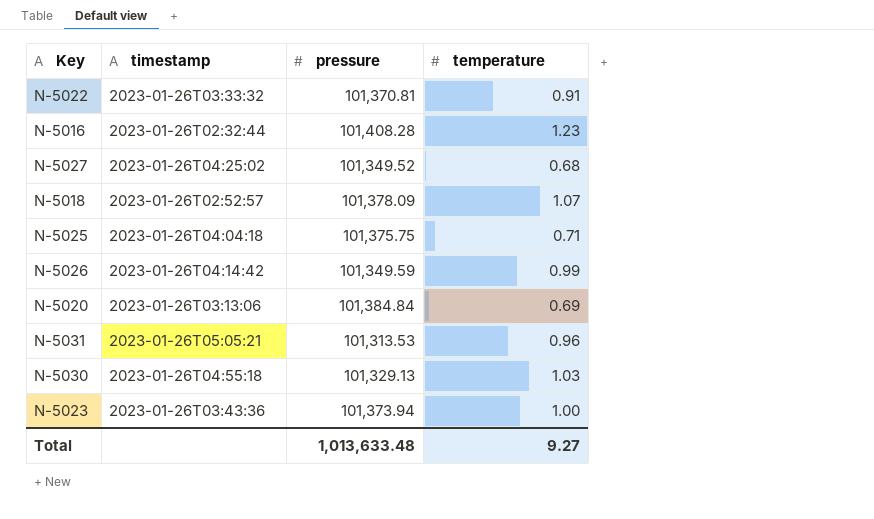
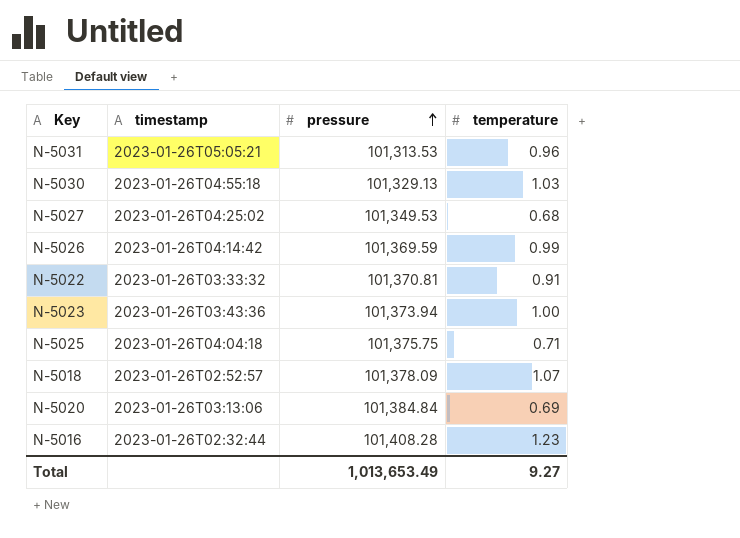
row order: none -> pressure ascending
N-5027 | pressure: 101,349.52 -> 101,349.53
N-5026 | pressure: 101,349.59 -> 101,369.59
Total | pressure: 1,013,633.48 -> 1,013,653.49

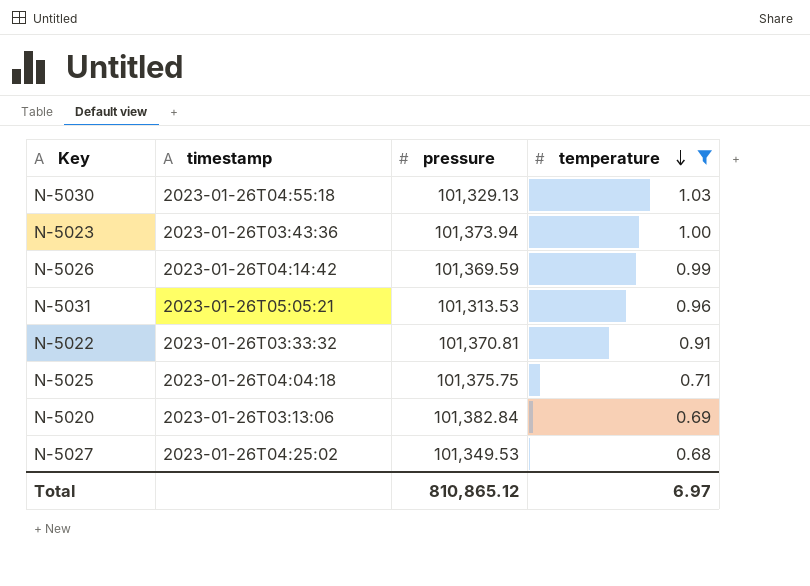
filter: none -> temperature <= 1.03
row order: pressure ascending -> temperature descending
N-5020 | pressure: 101,384.84 -> 101,382.84
Total | pressure: 1,013,653.49 -> 810,865.12
Total | temperature: 9.27 -> 6.97

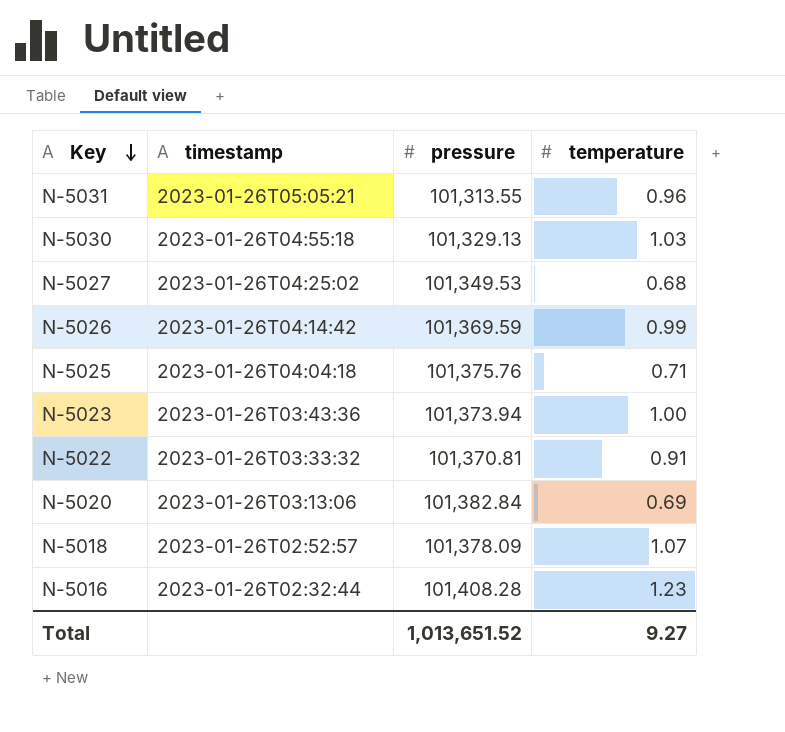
filter: temperature <= 1.03 -> none
row order: temperature descending -> Key descending
N-5031 | pressure: 101,313.53 -> 101,313.55
N-5025 | pressure: 101,375.75 -> 101,375.76
Total | pressure: 810,865.12 -> 1,013,651.52
Total | temperature: 6.97 -> 9.27

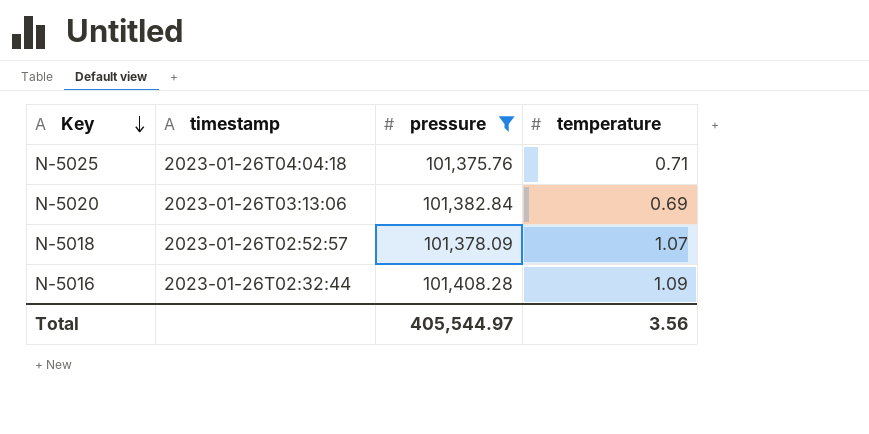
filter: none -> pressure >= 101,375.76
N-5016 | temperature: 1.23 -> 1.09
Total | pressure: 1,013,651.52 -> 405,544.97
Total | temperature: 9.27 -> 3.56

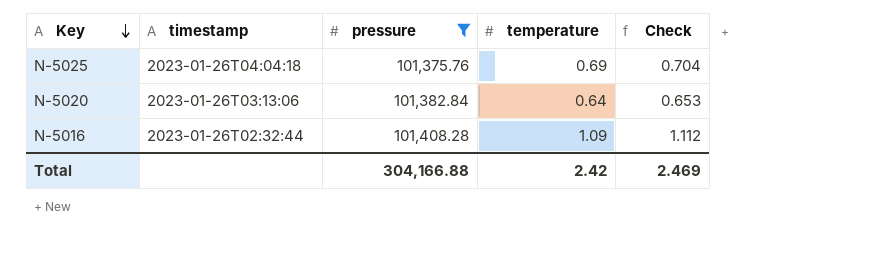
column Check | formula: none -> [temperature] * 1.02
row N-5018: 2023-01-26T02:52:57 | 101,378.09 | 1.07 -> none
N-5025 | temperature: 0.71 -> 0.69
N-5020 | temperature: 0.69 -> 0.64
Total | pressure: 405,544.97 -> 304,166.88
Total | temperature: 3.56 -> 2.42

